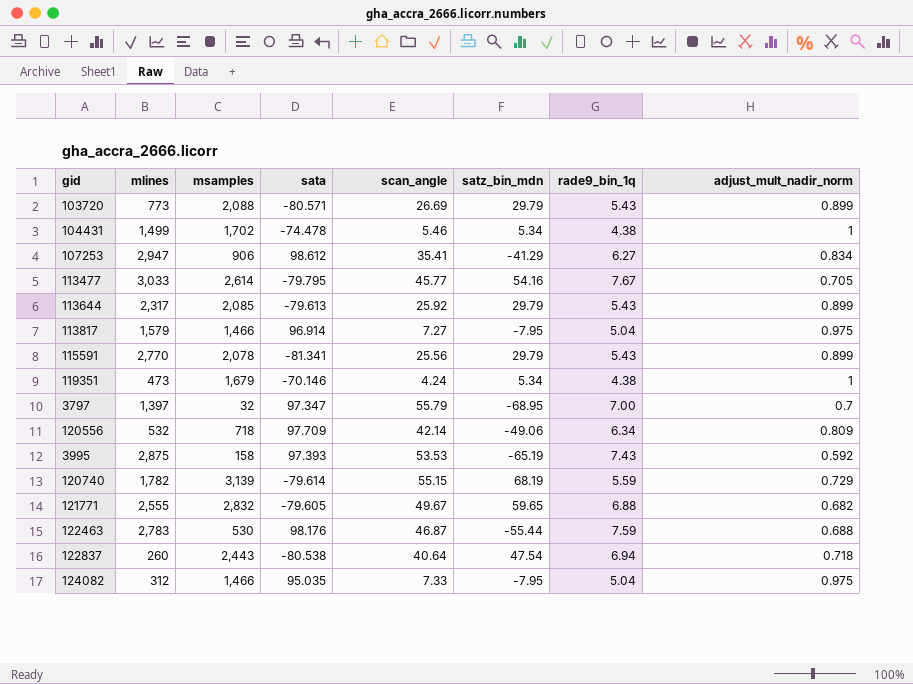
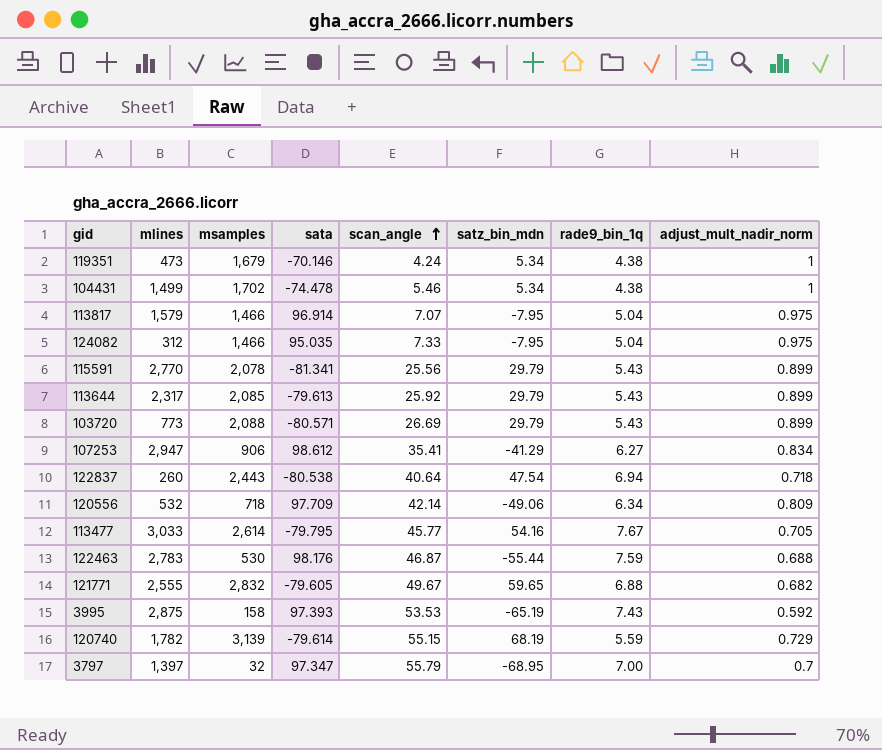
row order: none -> scan_angle ascending
113817 | scan_angle: 7.27 -> 7.07

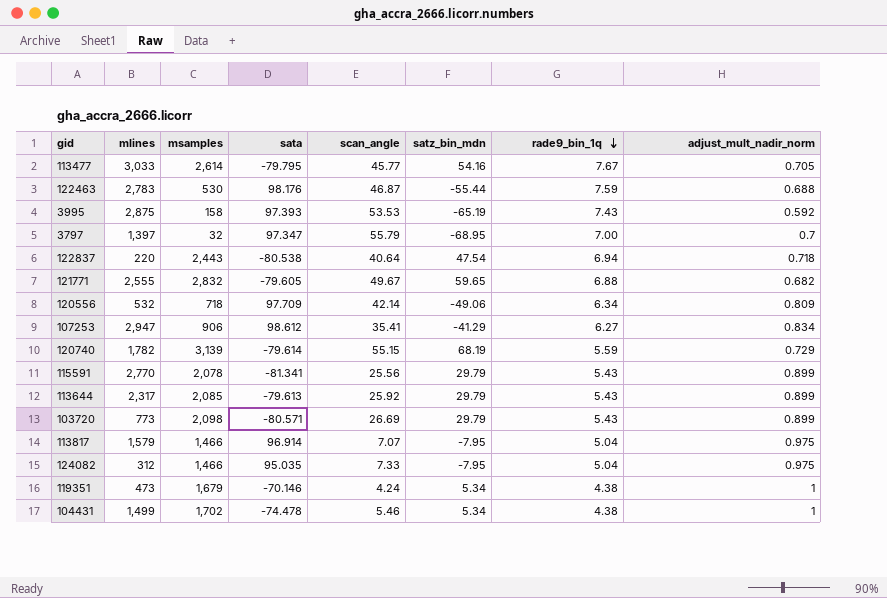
row order: scan_angle ascending -> rade9_bin_1q descending
122837 | mlines: 260 -> 220
103720 | msamples: 2,088 -> 2,098

